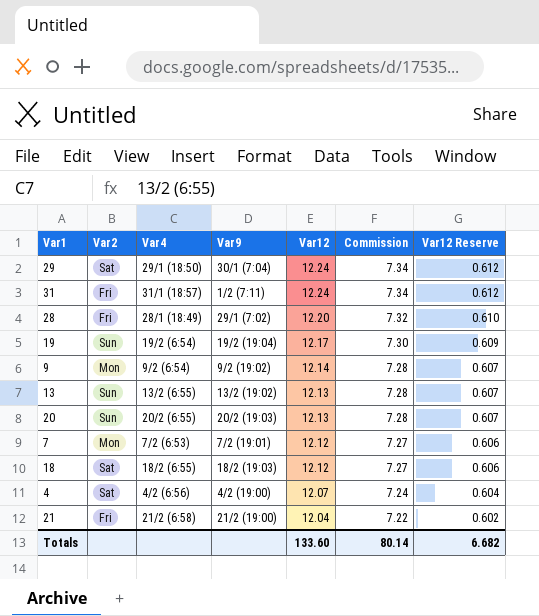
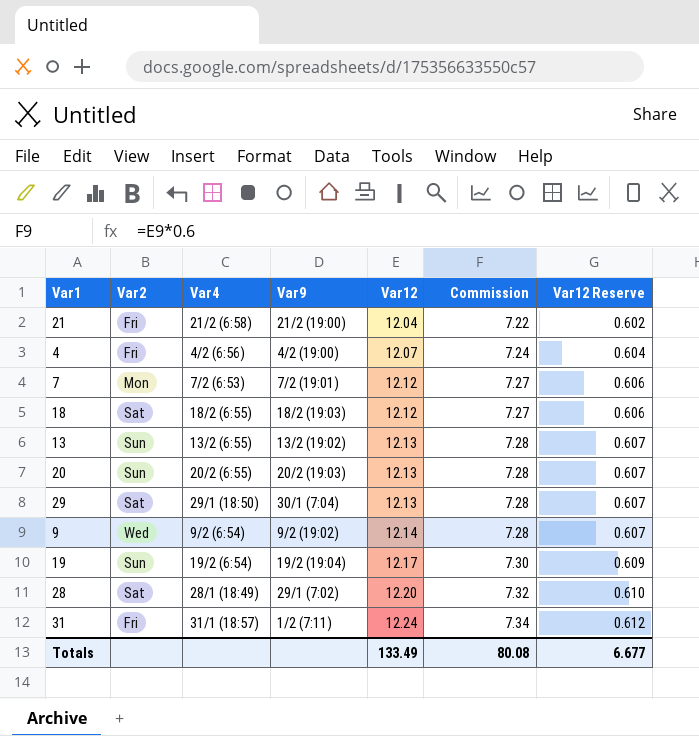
row order: Var12 descending -> Var12 ascending
4 | Var2: Sat -> Fri
29 | Var12: 12.24 -> 12.13
29 | Commission: 7.34 -> 7.28
29 | Var12 Reserve: 0.612 -> 0.607
9 | Var2: Mon -> Wed
28 | Var2: Fri -> Sat
Totals | Var12: 133.60 -> 133.49
Totals | Commission: 80.14 -> 80.08
Totals | Var12 Reserve: 6.682 -> 6.677

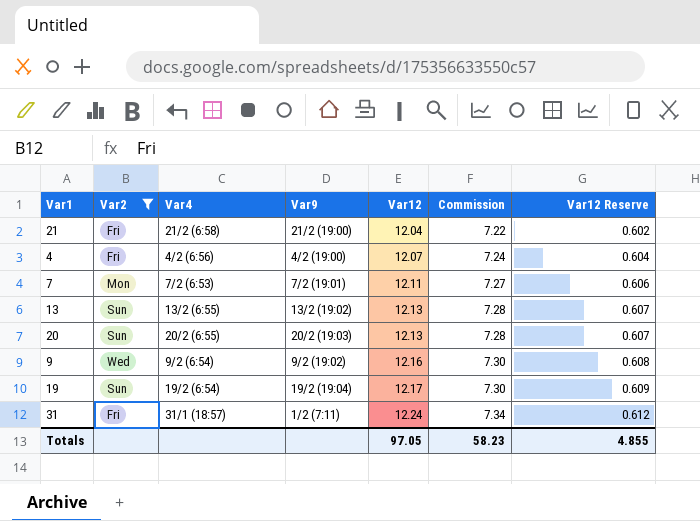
filter: none -> Var2 != Sat
7 | Var12: 12.12 -> 12.11
9 | Var12: 12.14 -> 12.16
9 | Commission: 7.28 -> 7.30
9 | Var12 Reserve: 0.607 -> 0.608
Totals | Var12: 133.49 -> 97.05
Totals | Commission: 80.08 -> 58.23
Totals | Var12 Reserve: 6.677 -> 4.855

